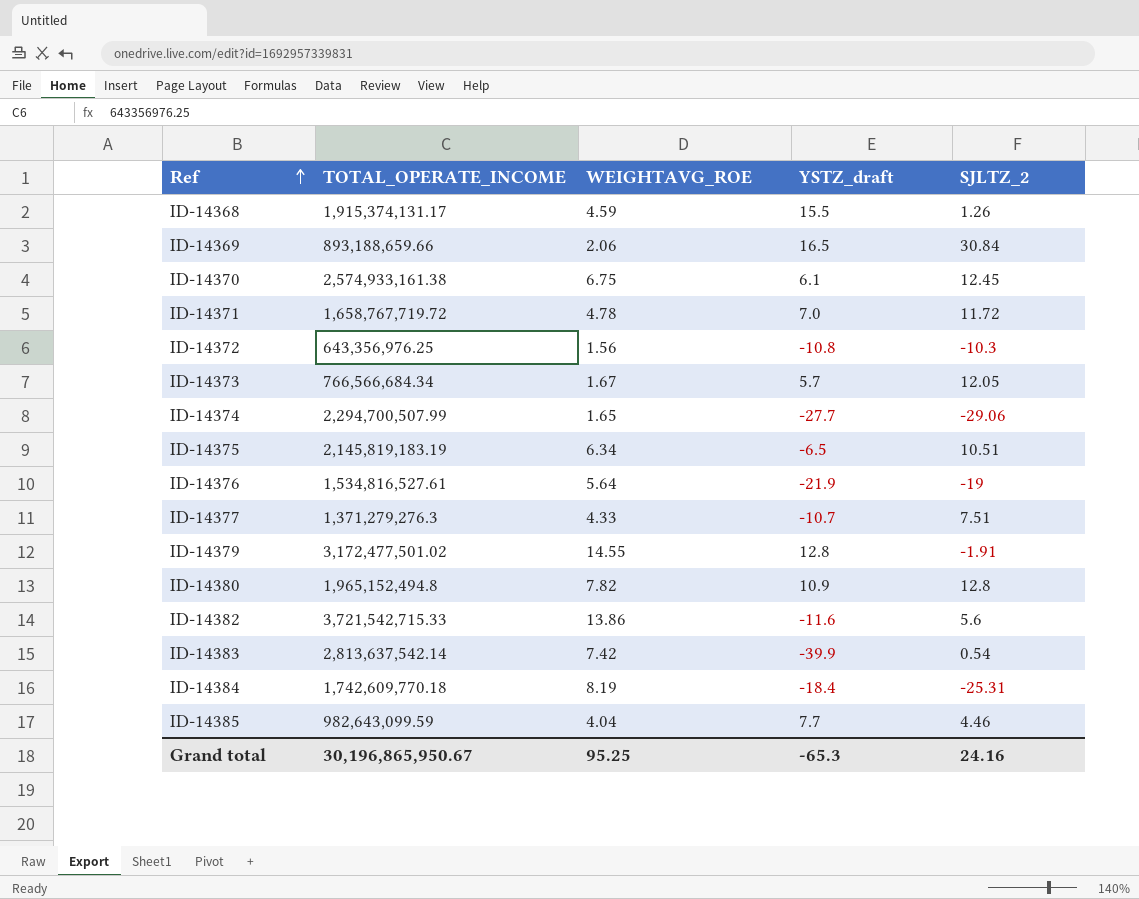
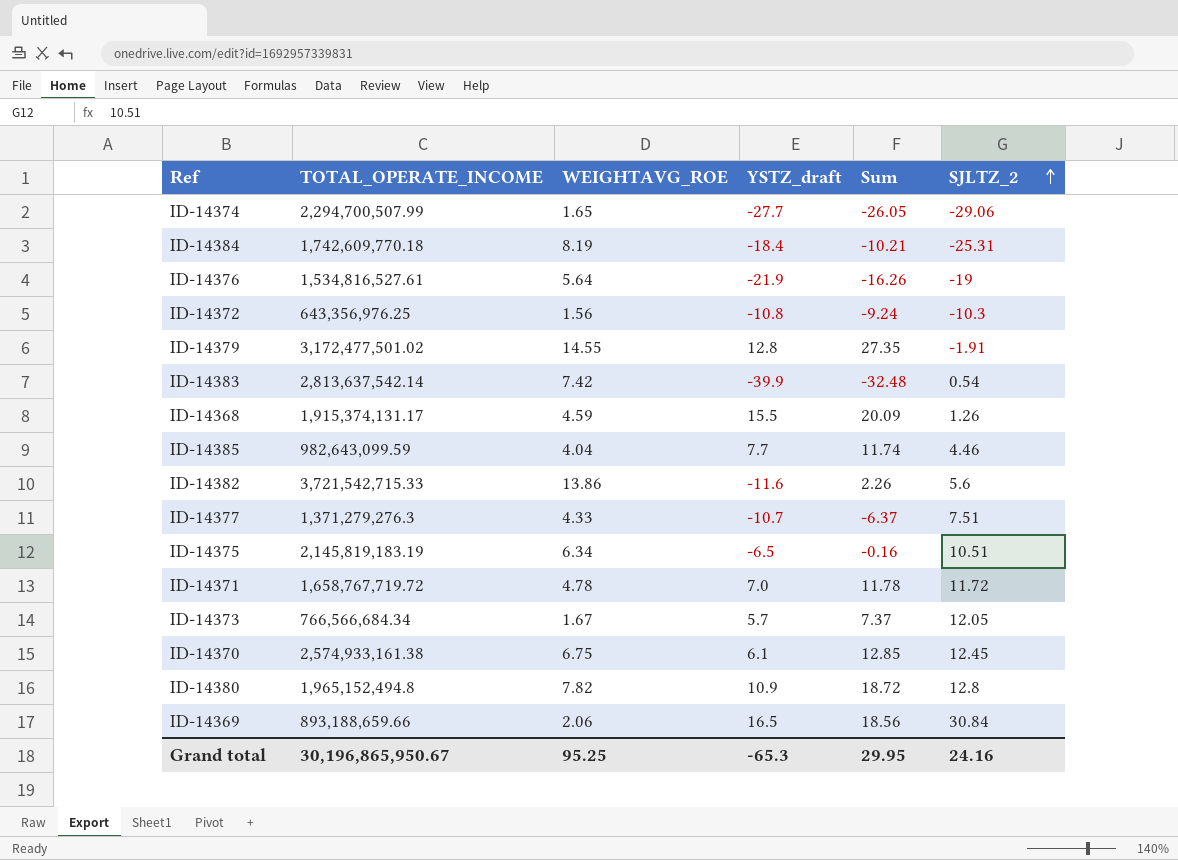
row order: Ref ascending -> SJLTZ_2 ascending
column Sum | formula: none -> [WEIGHTAVG_ROE] + [YSTZ_draft]

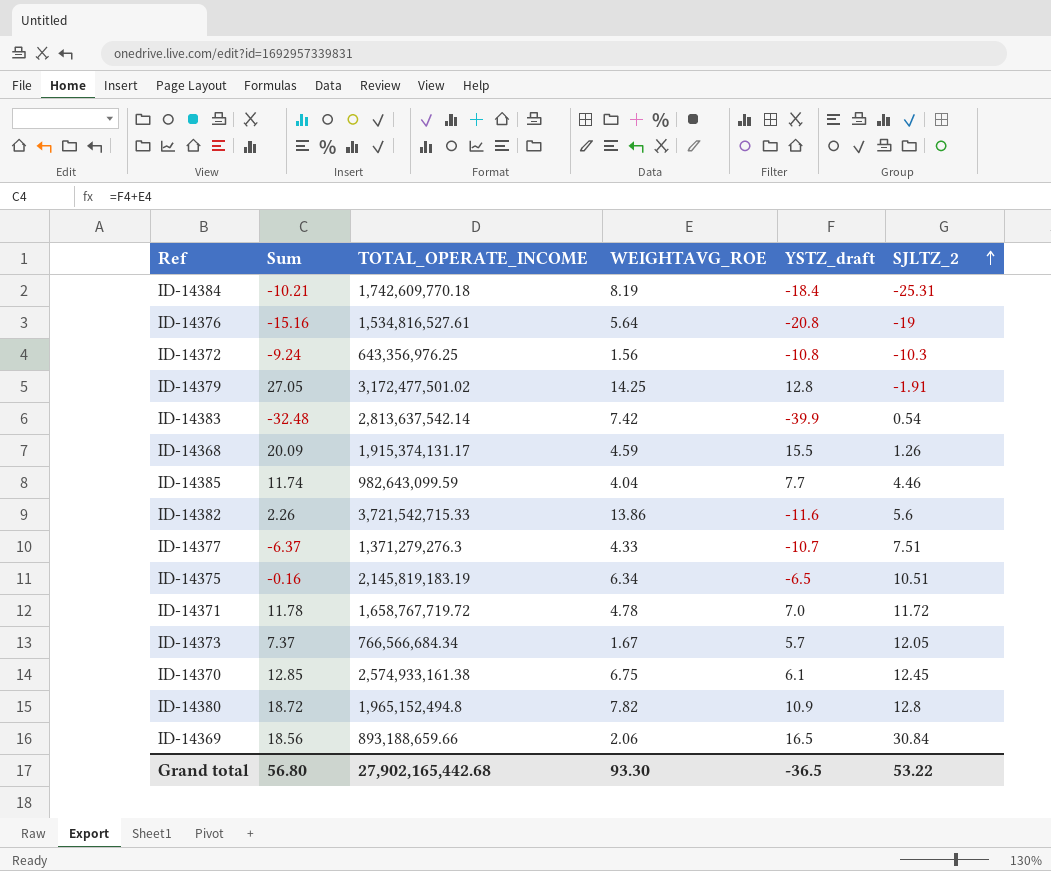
column Sum | position: 5 -> 2
row ID-14374: 2,294,700,507.99 | 1.65 | -27.7 | -26.05 | -29.06 -> none
ID-14376 | Sum: -16.26 -> -15.16
ID-14376 | YSTZ_draft: -21.9 -> -20.8
ID-14379 | Sum: 27.35 -> 27.05
ID-14379 | WEIGHTAVG_ROE: 14.55 -> 14.25
Grand total | Sum: 29.95 -> 56.80
Grand total | TOTAL_OPERATE_INCOME: 30,196,865,950.67 -> 27,902,165,442.68
Grand total | WEIGHTAVG_ROE: 95.25 -> 93.30
Grand total | YSTZ_draft: -65.3 -> -36.5
Grand total | SJLTZ_2: 24.16 -> 53.22

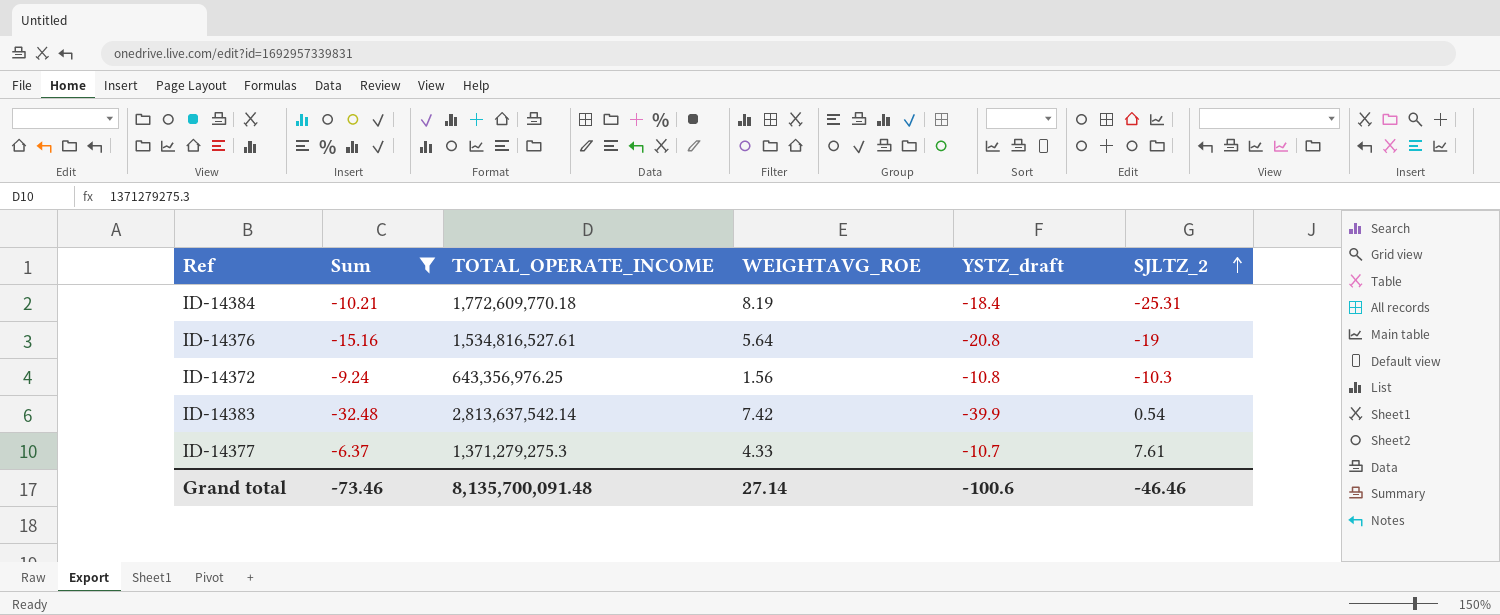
filter: none -> Sum <= -6.37
ID-14384 | TOTAL_OPERATE_INCOME: 1,742,609,770.18 -> 1,772,609,770.18
ID-14377 | TOTAL_OPERATE_INCOME: 1,371,279,276.3 -> 1,371,279,275.3
ID-14377 | SJLTZ_2: 7.51 -> 7.61
Grand total | Sum: 56.80 -> -73.46
Grand total | TOTAL_OPERATE_INCOME: 27,902,165,442.68 -> 8,135,700,091.48
Grand total | WEIGHTAVG_ROE: 93.30 -> 27.14
Grand total | YSTZ_draft: -36.5 -> -100.6
Grand total | SJLTZ_2: 53.22 -> -46.46

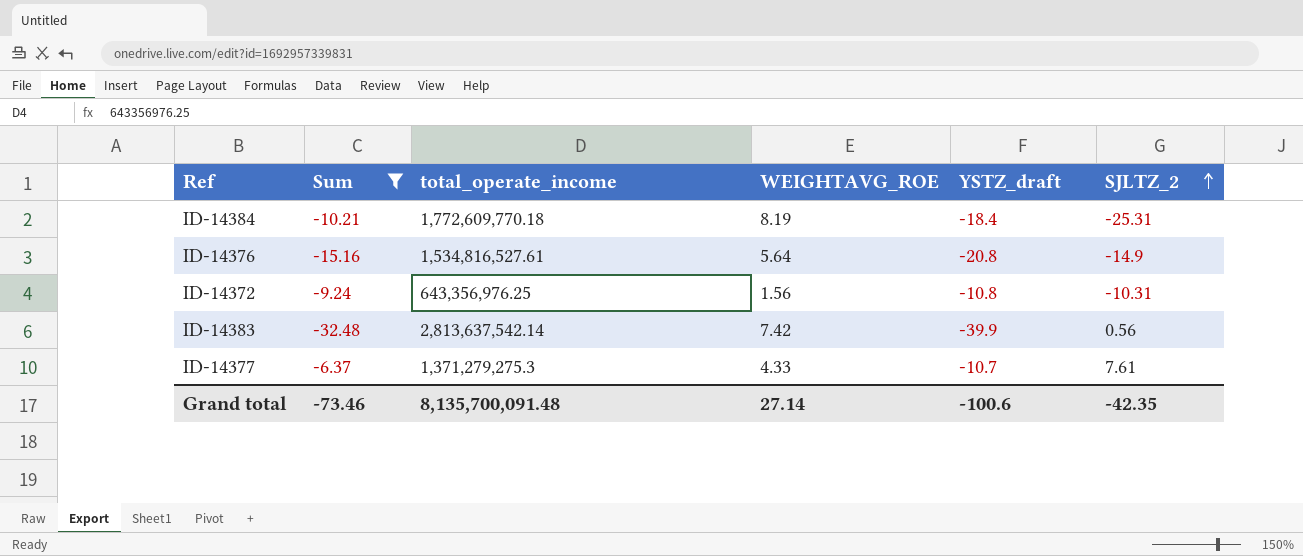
column name: TOTAL_OPERATE_INCOME -> total_operate_income
ID-14376 | SJLTZ_2: -19 -> -14.9
ID-14372 | SJLTZ_2: -10.3 -> -10.31
ID-14383 | SJLTZ_2: 0.54 -> 0.56
Grand total | SJLTZ_2: -46.46 -> -42.35

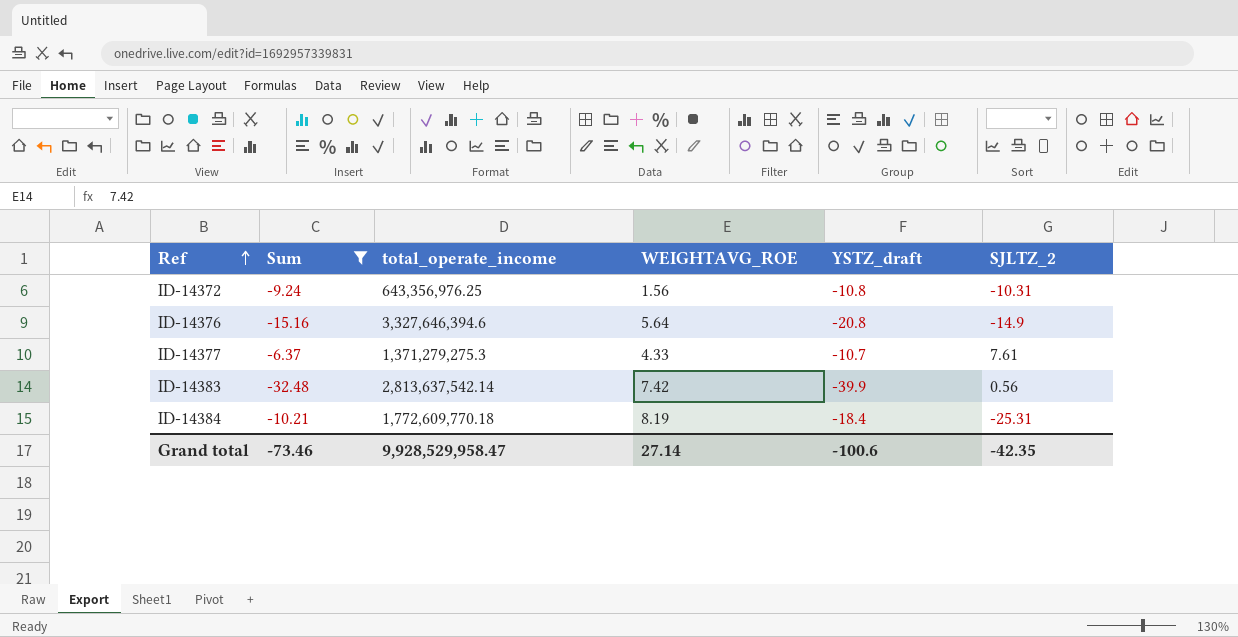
row order: SJLTZ_2 ascending -> Ref ascending
ID-14376 | total_operate_income: 1,534,816,527.61 -> 3,327,646,394.6
Grand total | total_operate_income: 8,135,700,091.48 -> 9,928,529,958.47

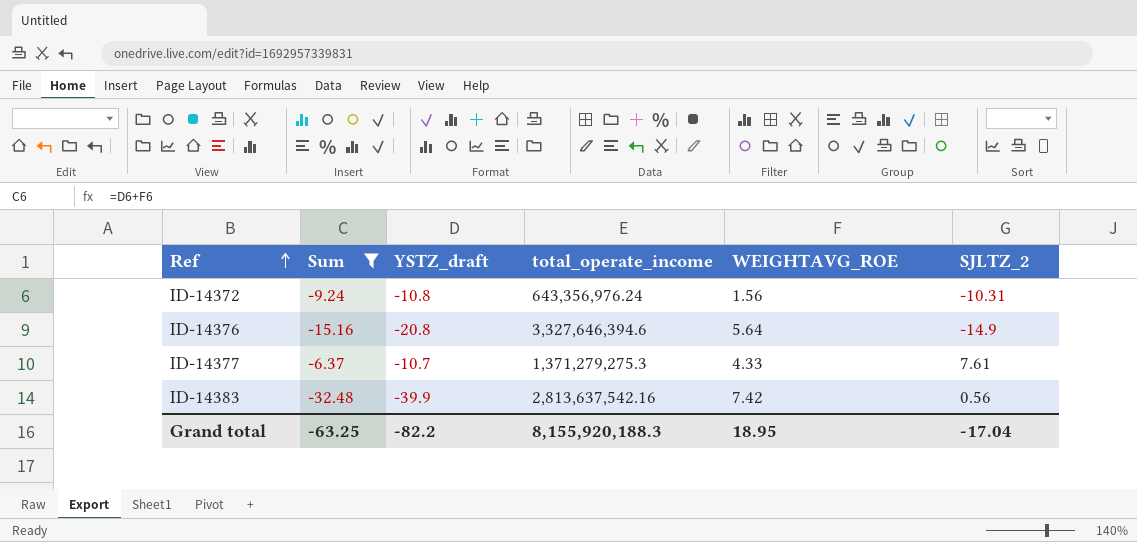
column YSTZ_draft | position: 5 -> 3
row ID-14384: -10.21 | 1,772,609,770.18 | 8.19 | -18.4 | -25.31 -> none
ID-14372 | total_operate_income: 643,356,976.25 -> 643,356,976.24
ID-14383 | total_operate_income: 2,813,637,542.14 -> 2,813,637,542.16
Grand total | Sum: -73.46 -> -63.25
Grand total | YSTZ_draft: -100.6 -> -82.2
Grand total | total_operate_income: 9,928,529,958.47 -> 8,155,920,188.3
Grand total | WEIGHTAVG_ROE: 27.14 -> 18.95
Grand total | SJLTZ_2: -42.35 -> -17.04

